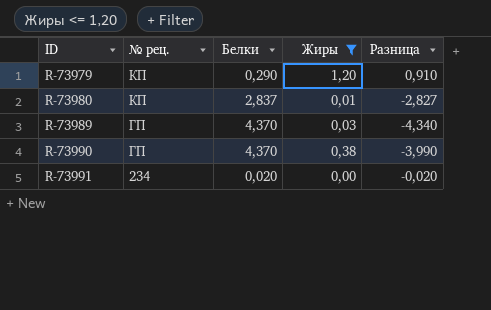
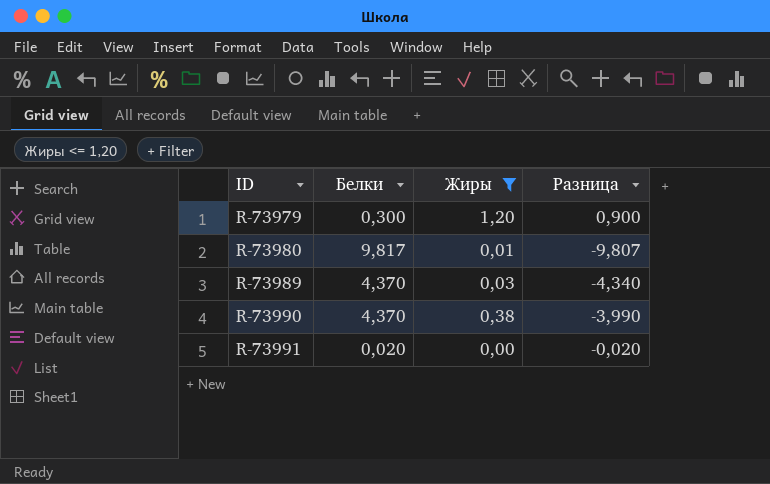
column № рец. | position: 2 -> none
R-73979 | Белки: 0,290 -> 0,300
R-73979 | Разница: 0,910 -> 0,900
R-73980 | Белки: 2,837 -> 9,817
R-73980 | Разница: -2,827 -> -9,807

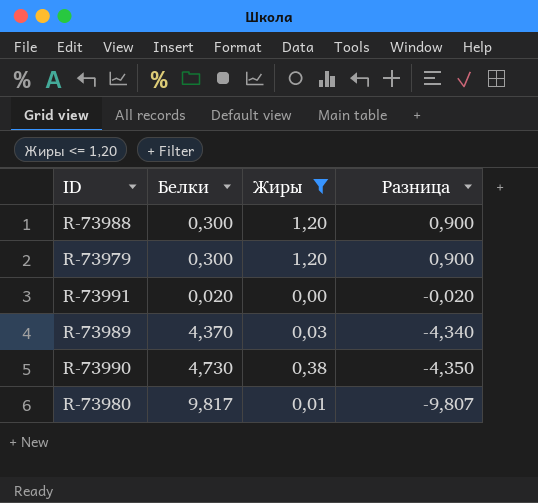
row order: ID ascending -> Разница descending
row R-73988: none -> 0,300 | 1,20 | 0,900
R-73990 | Белки: 4,370 -> 4,730
R-73990 | Разница: -3,990 -> -4,350

